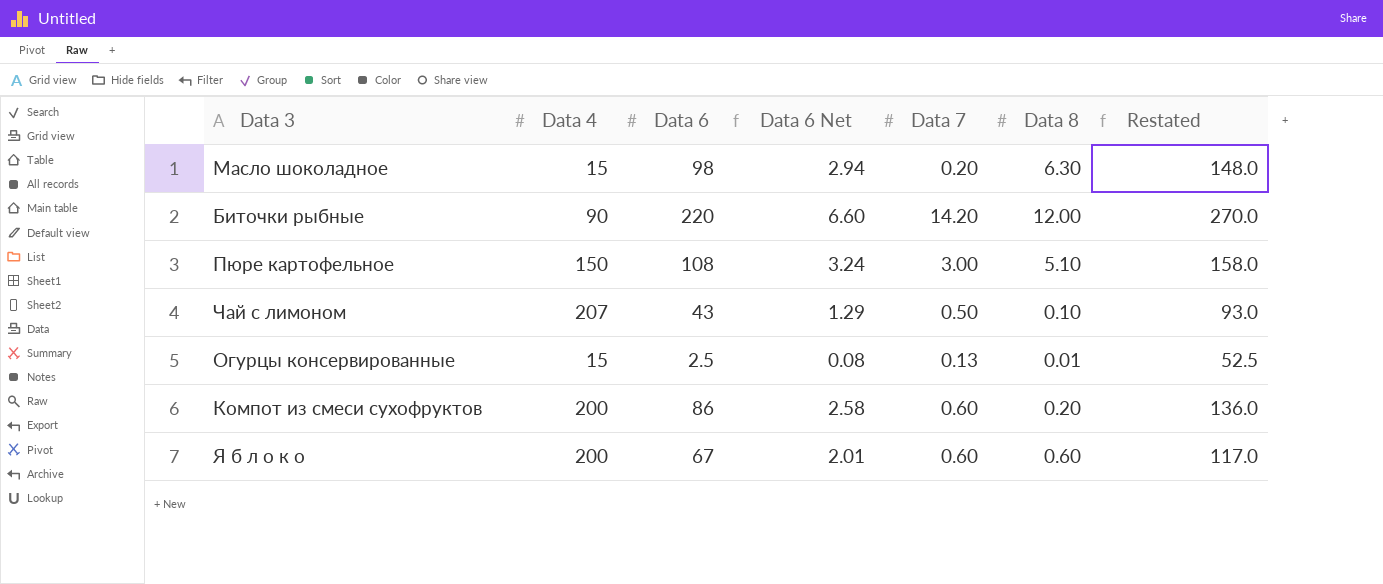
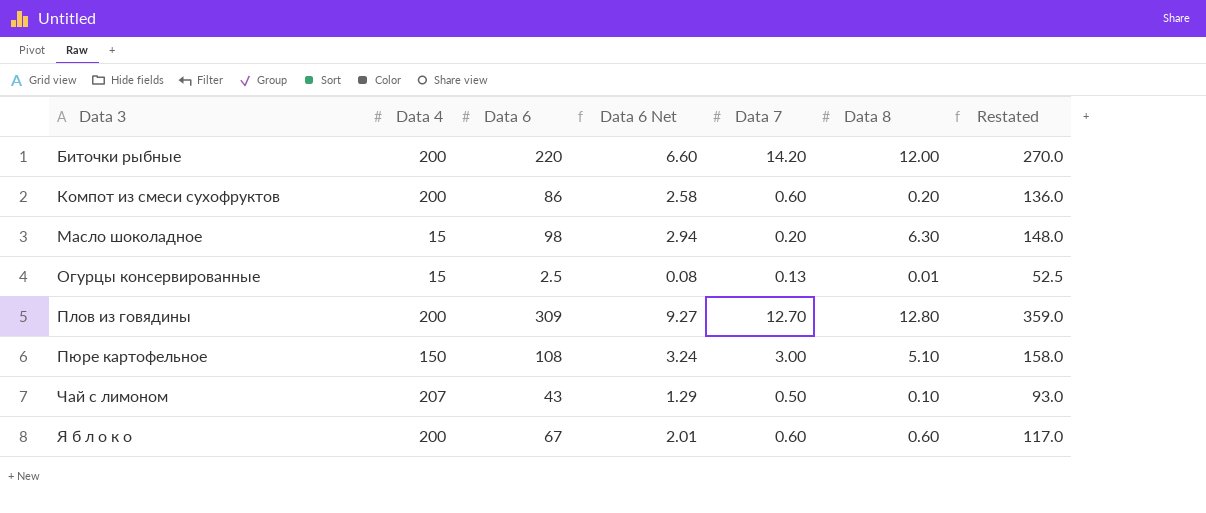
row order: none -> Data 3 ascending
Биточки рыбные | Data 4: 90 -> 200
row Плов из говядины: none -> 200 | 309 | 9.27 | 12.70 | 12.80 | 359.0

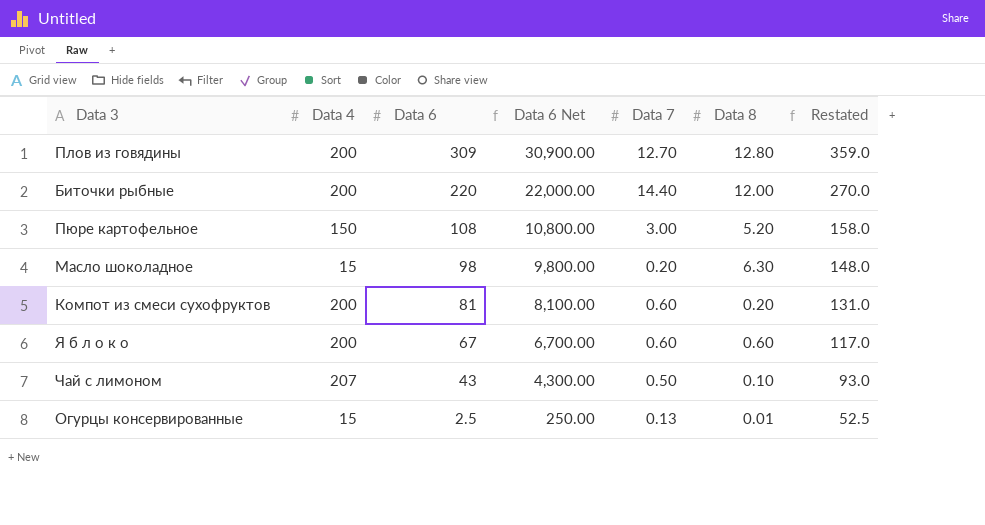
row order: Data 3 ascending -> Data 6 descending
column Data 6 Net | formula: [Data 6] * 0.03 -> [Data 6] * 100
Биточки рыбные | Data 7: 14.20 -> 14.40
Пюре картофельное | Data 8: 5.10 -> 5.20
Компот из смеси сухофруктов | Data 6: 86 -> 81
Компот из смеси сухофруктов | Restated: 136.0 -> 131.0

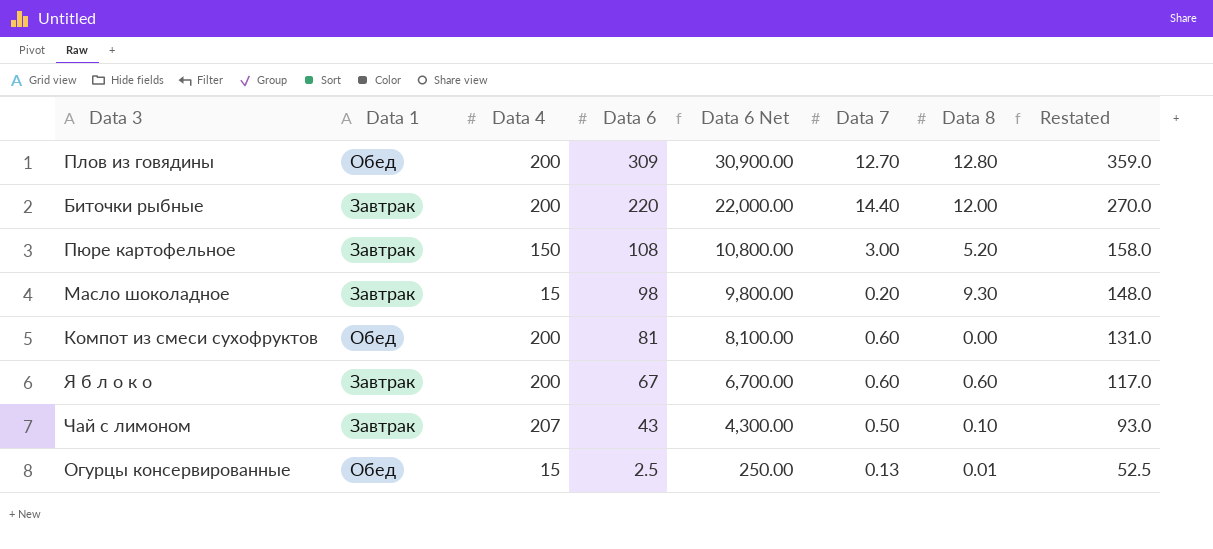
column Data 1 | position: none -> 2
Масло шоколадное | Data 8: 6.30 -> 9.30
Компот из смеси сухофруктов | Data 8: 0.20 -> 0.00

